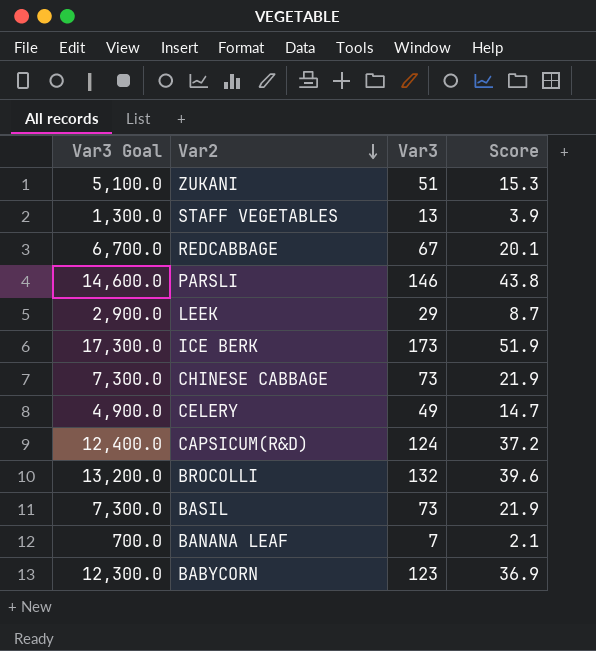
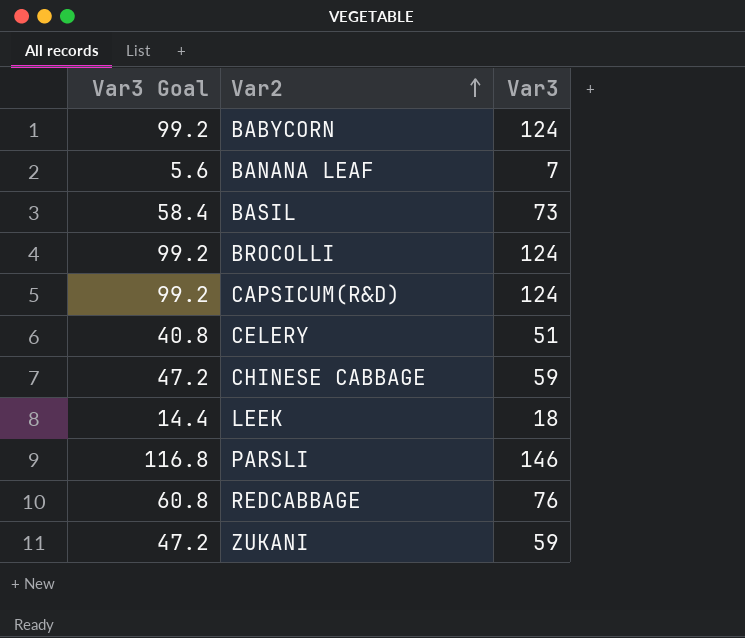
row order: Var2 descending -> Var2 ascending
column Score | formula: [Var3] * 0.3 -> none
column Var3 Goal | formula: [Var3] * 100 -> [Var3] * 0.8
row STAFF VEGETABLES: 1,300.0 | 13 | 3.9 -> none
row ICE BERK: 17,300.0 | 173 | 51.9 -> none
BABYCORN | Var3: 123 -> 124
BROCOLLI | Var3: 132 -> 124
CELERY | Var3: 49 -> 51
CHINESE CABBAGE | Var3: 73 -> 59
LEEK | Var3: 29 -> 18
REDCABBAGE | Var3: 67 -> 76
ZUKANI | Var3: 51 -> 59

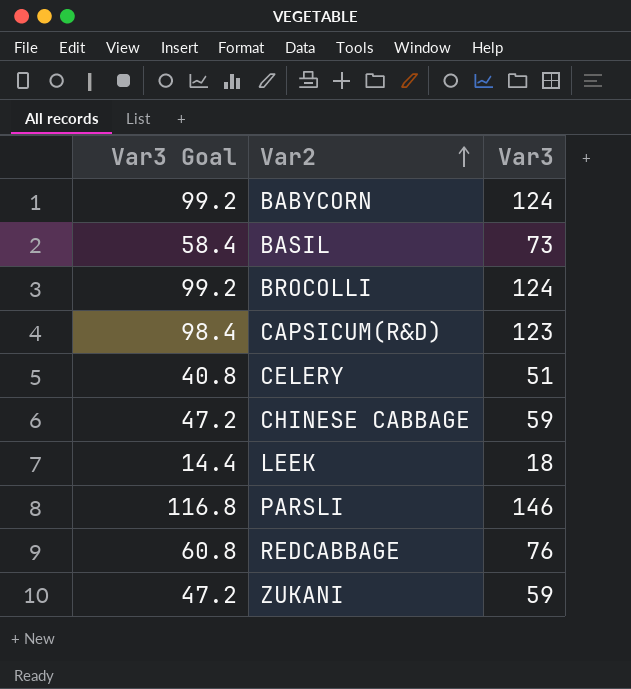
row BANANA LEAF: 5.6 | 7 -> none
CAPSICUM(R&D) | Var3 Goal: 99.2 -> 98.4
CAPSICUM(R&D) | Var3: 124 -> 123

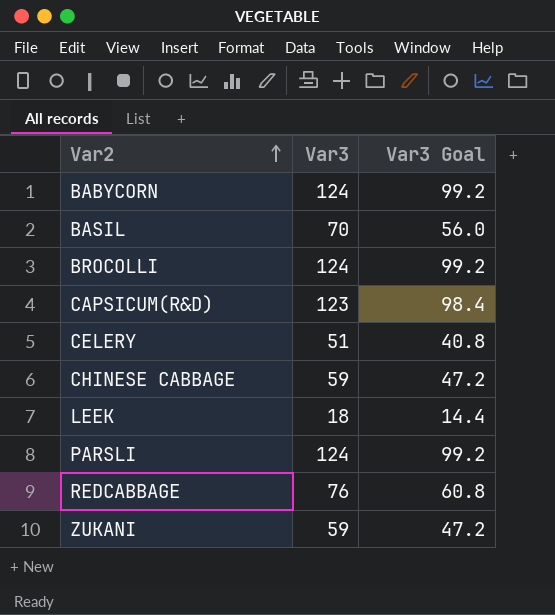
column Var3 Goal | position: 1 -> 3
BASIL | Var3: 73 -> 70
BASIL | Var3 Goal: 58.4 -> 56.0
PARSLI | Var3: 146 -> 124
PARSLI | Var3 Goal: 116.8 -> 99.2

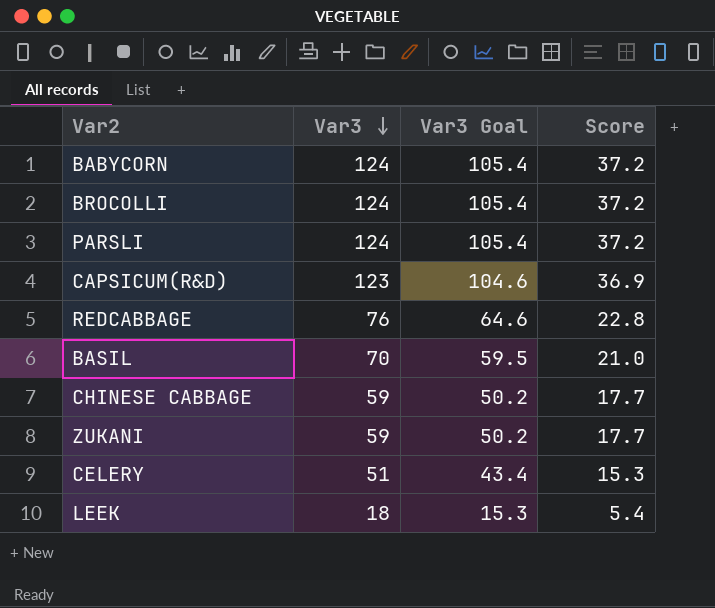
row order: Var2 ascending -> Var3 descending
column Var3 Goal | formula: [Var3] * 0.8 -> [Var3] * 0.85
column Score | formula: none -> [Var3] * 0.3

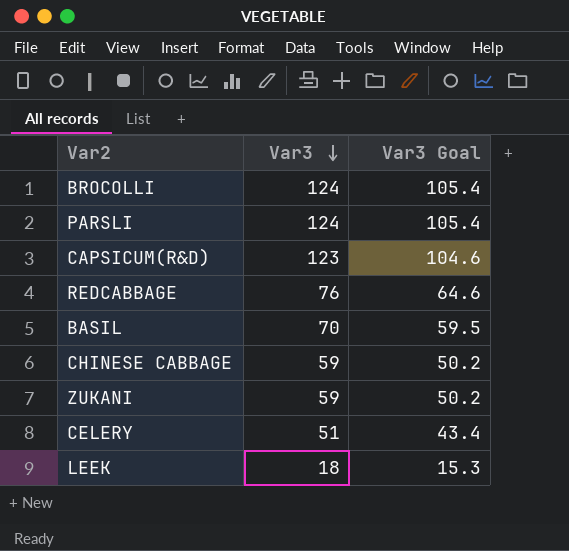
column Score | formula: [Var3] * 0.3 -> none
row BABYCORN: 124 | 105.4 | 37.2 -> none

